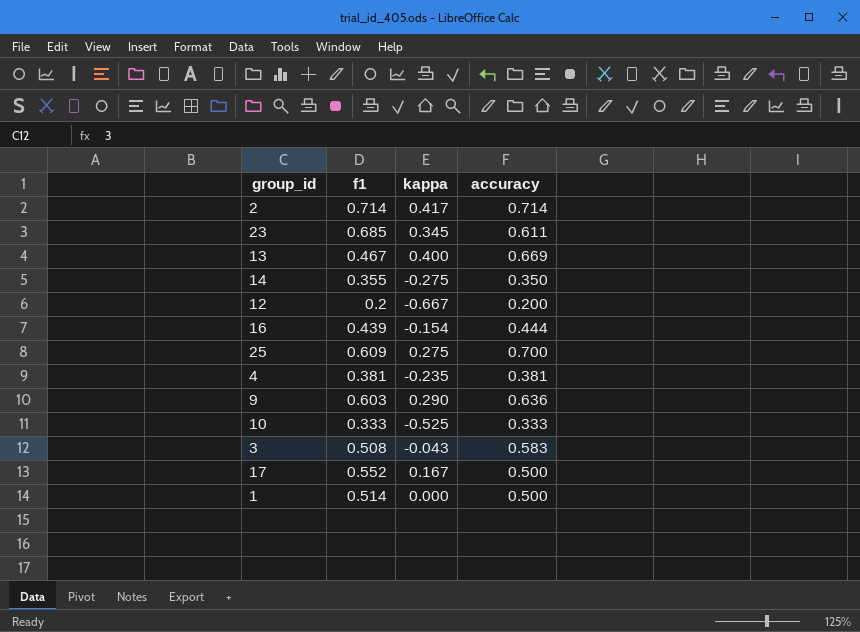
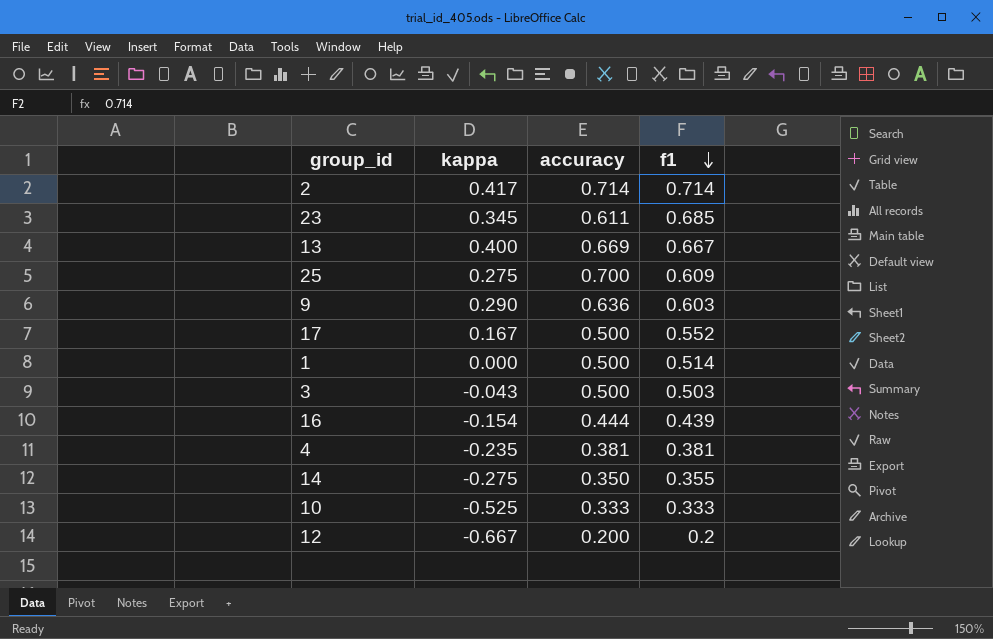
row order: none -> f1 descending
column f1 | position: 2 -> 4
13 | f1: 0.467 -> 0.667
3 | accuracy: 0.583 -> 0.500
3 | f1: 0.508 -> 0.503

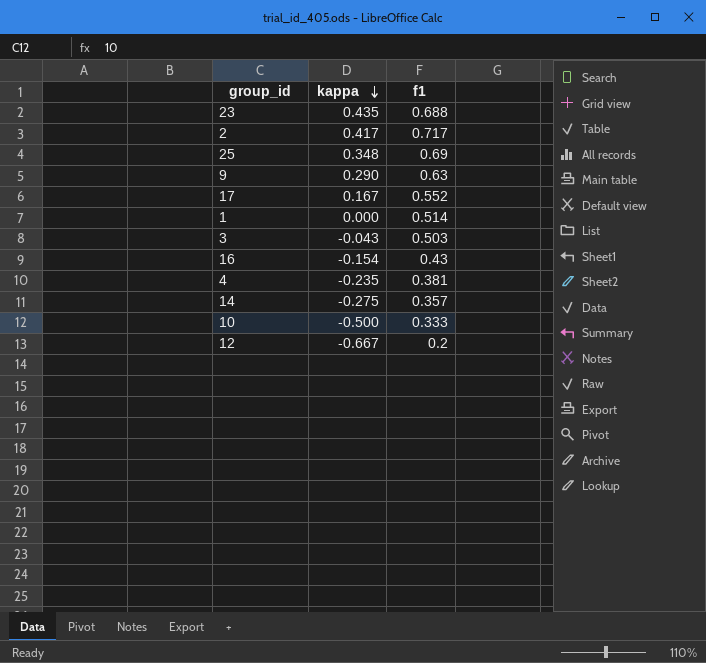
row order: f1 descending -> kappa descending
column accuracy | position: 3 -> none
row 13: 0.400 | 0.669 | 0.667 -> none
23 | kappa: 0.345 -> 0.435
23 | f1: 0.685 -> 0.688
2 | f1: 0.714 -> 0.717
25 | kappa: 0.275 -> 0.348
25 | f1: 0.609 -> 0.69
9 | f1: 0.603 -> 0.63
16 | f1: 0.439 -> 0.43
14 | f1: 0.355 -> 0.357
10 | kappa: -0.525 -> -0.500

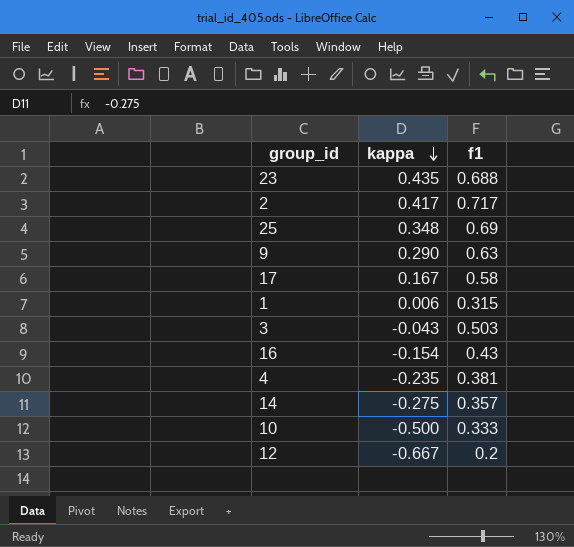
17 | f1: 0.552 -> 0.58
1 | kappa: 0.000 -> 0.006
1 | f1: 0.514 -> 0.315

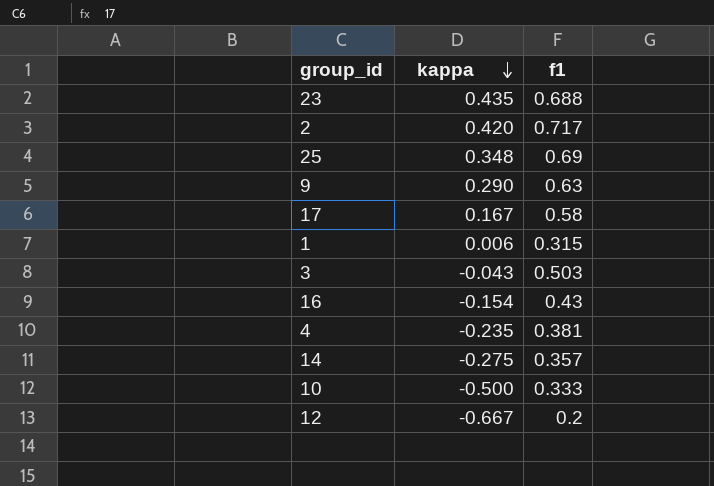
2 | kappa: 0.417 -> 0.420

